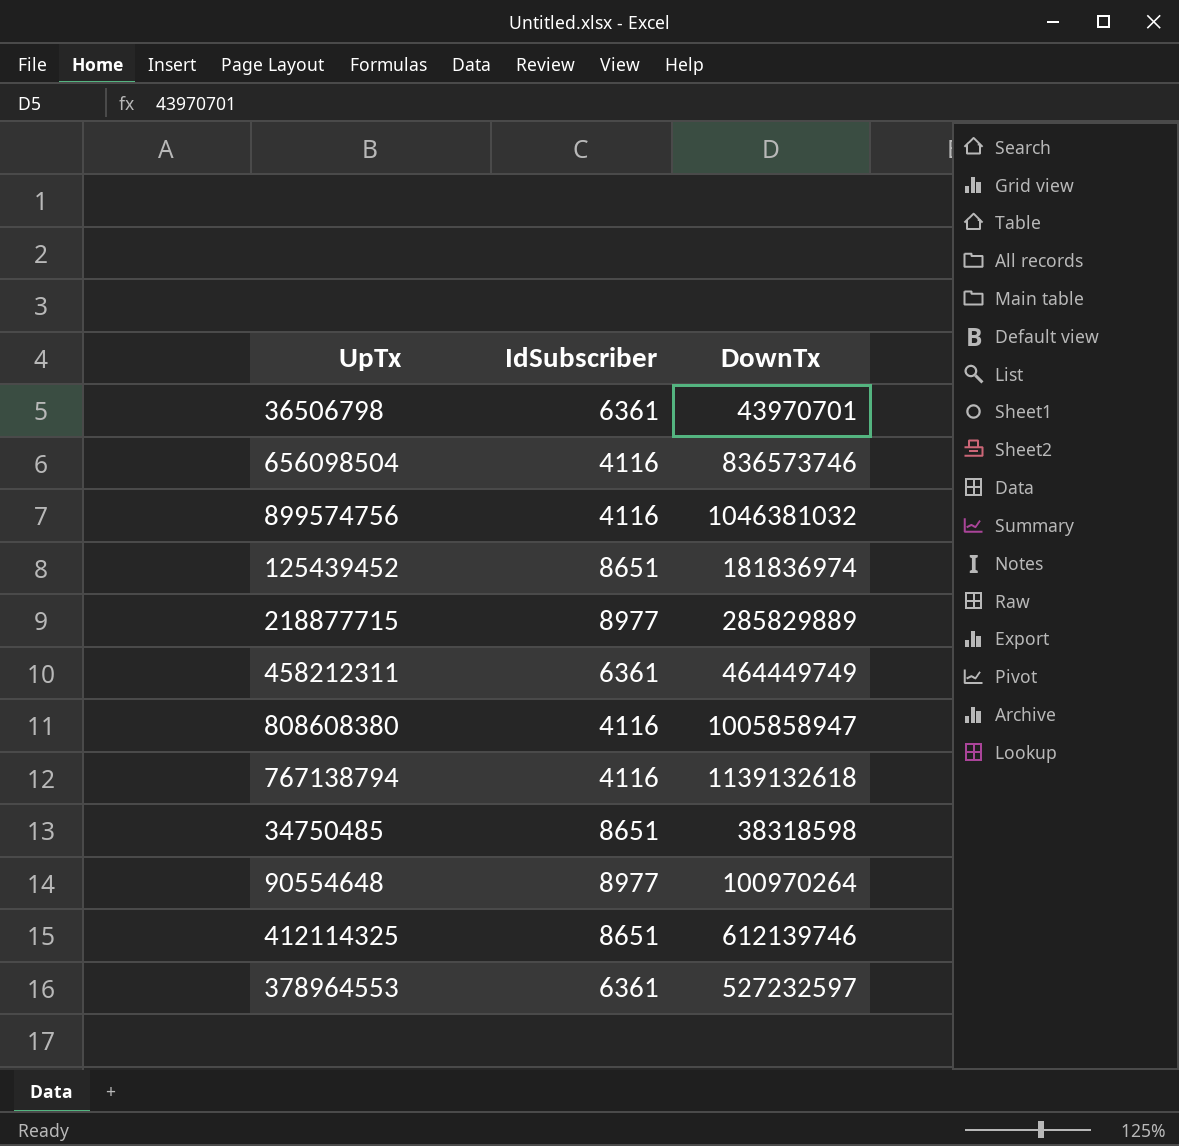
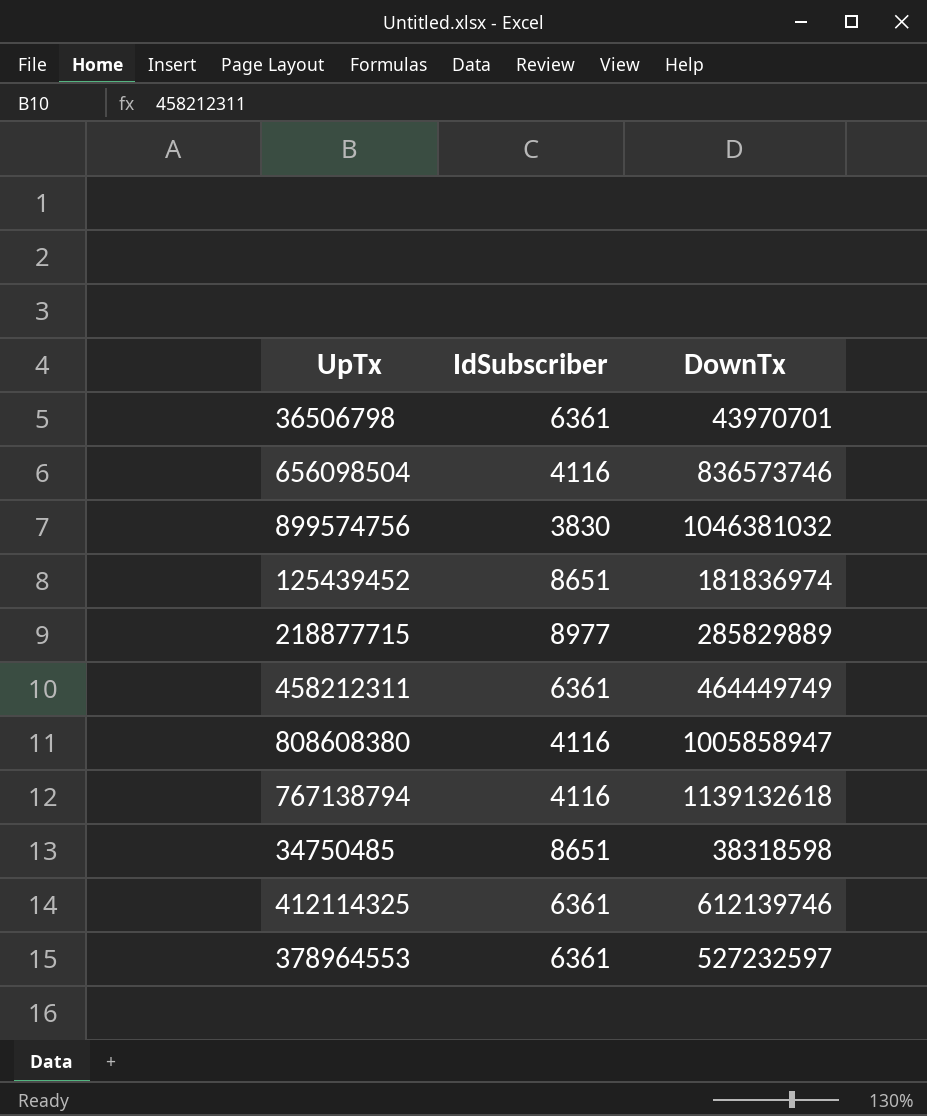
row 90554648: 8977 | 100970264 -> none
899574756 | IdSubscriber: 4116 -> 3830
412114325 | IdSubscriber: 8651 -> 6361

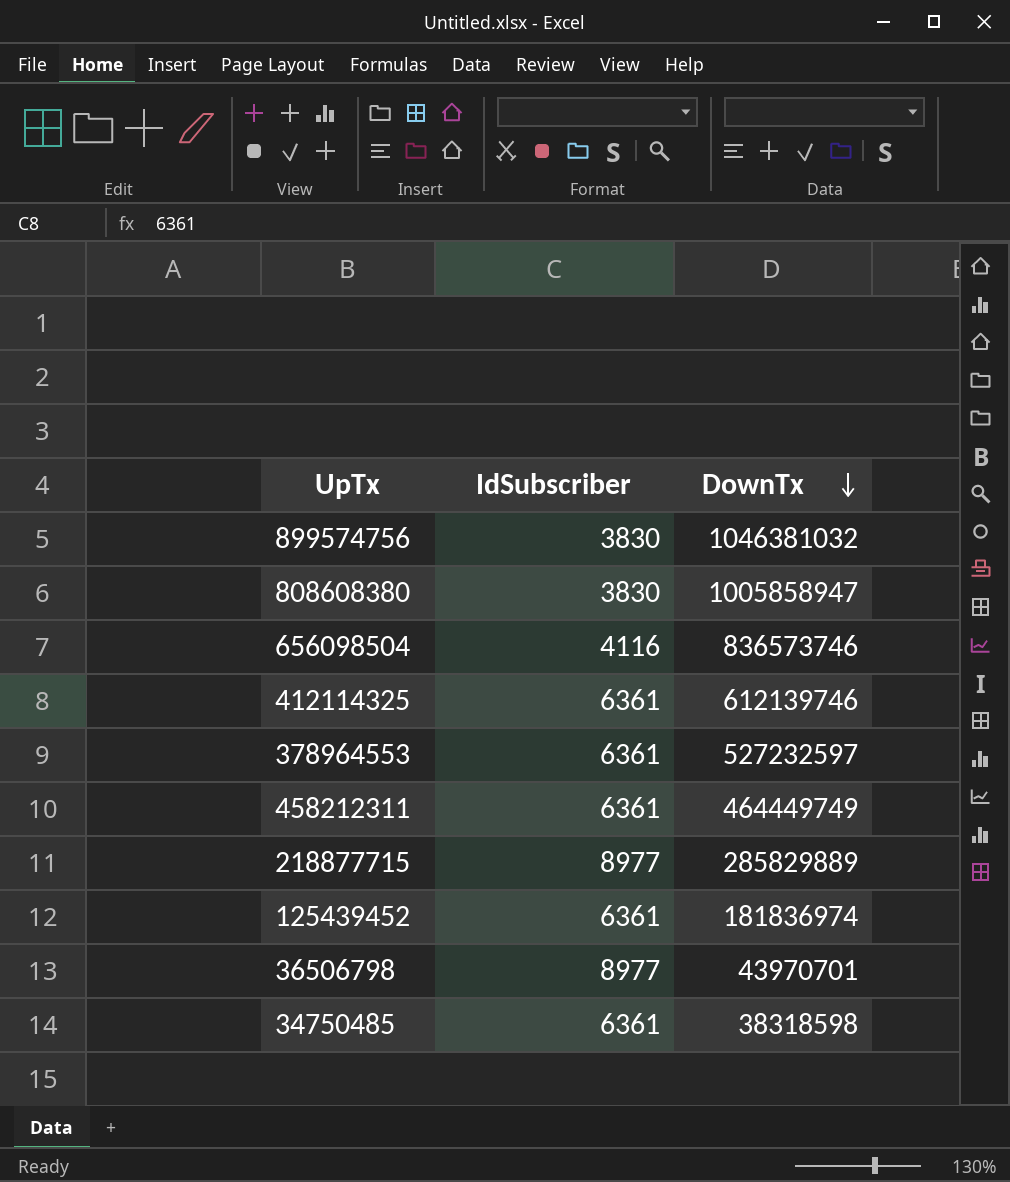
row order: none -> DownTx descending
row 767138794: 4116 | 1139132618 -> none
808608380 | IdSubscriber: 4116 -> 3830
125439452 | IdSubscriber: 8651 -> 6361
36506798 | IdSubscriber: 6361 -> 8977
34750485 | IdSubscriber: 8651 -> 6361

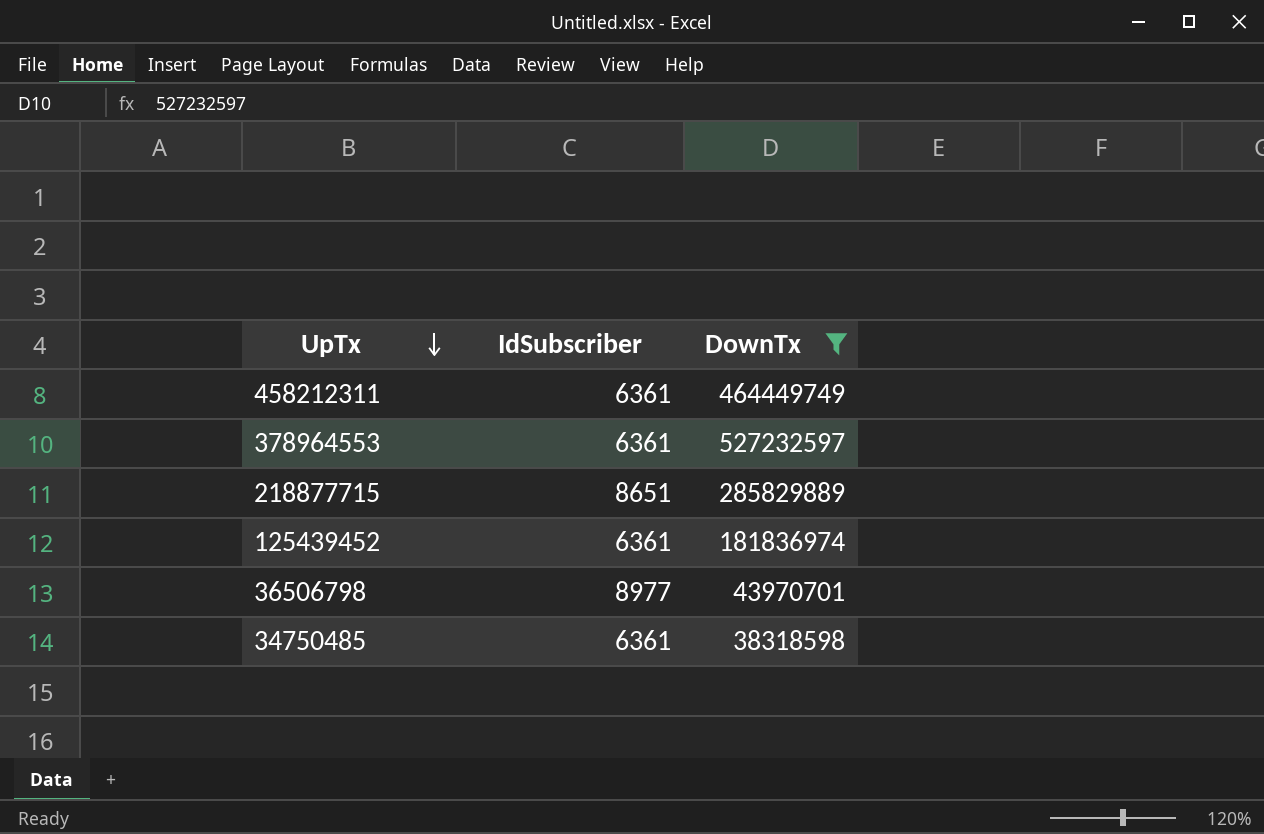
filter: none -> DownTx <= 527232597
row order: DownTx descending -> UpTx descending
218877715 | IdSubscriber: 8977 -> 8651

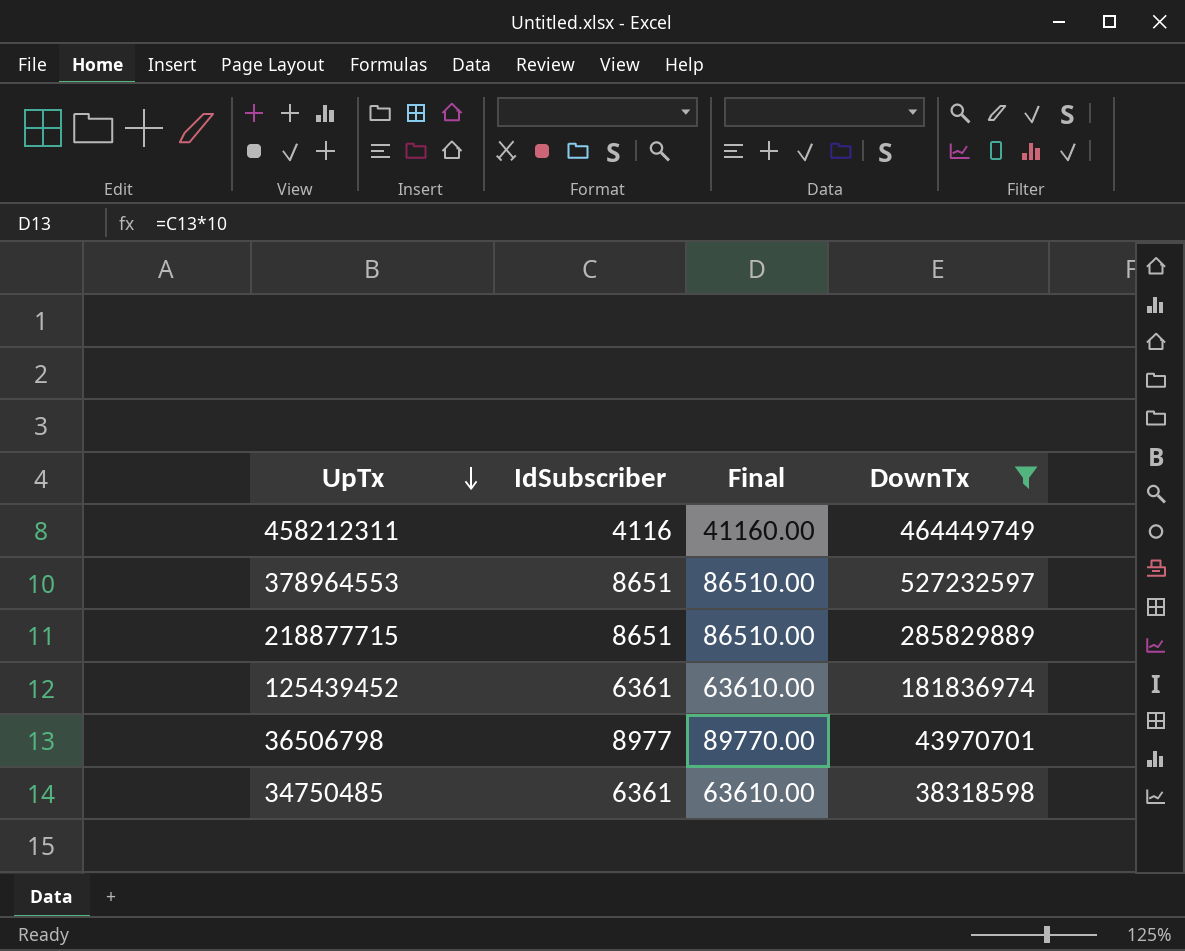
column Final | formula: none -> [IdSubscriber] * 10
458212311 | IdSubscriber: 6361 -> 4116
378964553 | IdSubscriber: 6361 -> 8651

